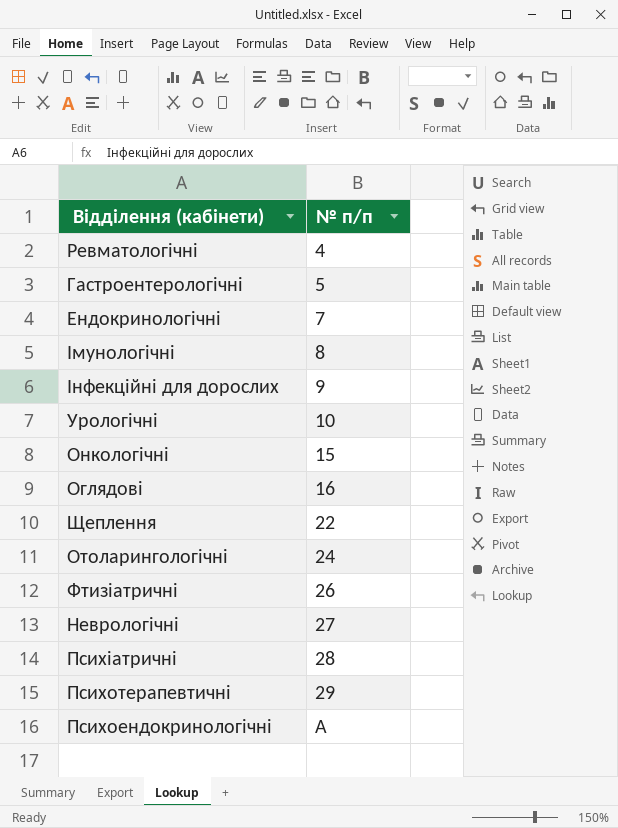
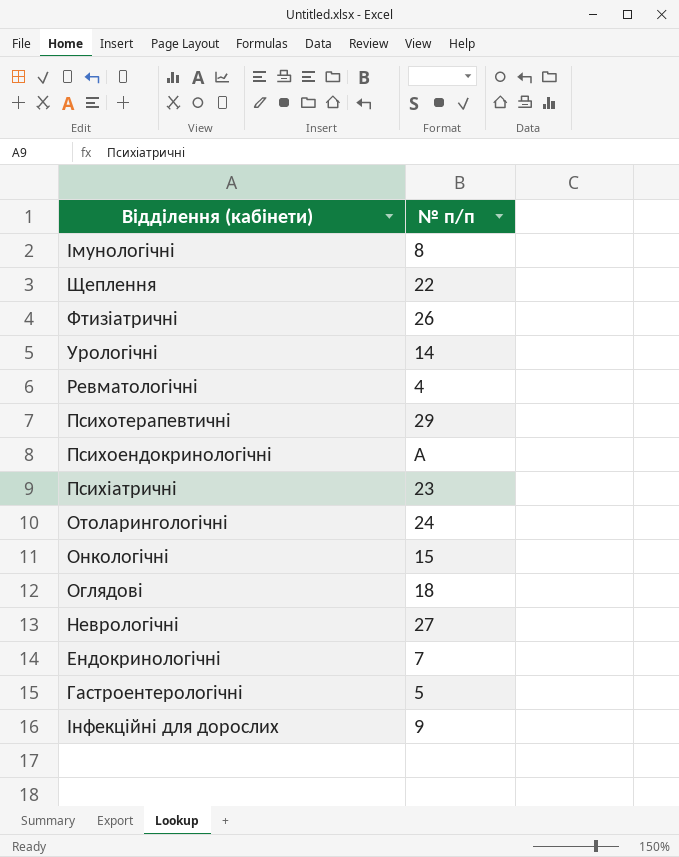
row order: № п/п ascending -> Відділення (кабінети) descending
Урологiчнi | № п/п: 10 -> 14
Психiатричнi | № п/п: 28 -> 23
Оглядовi | № п/п: 16 -> 18

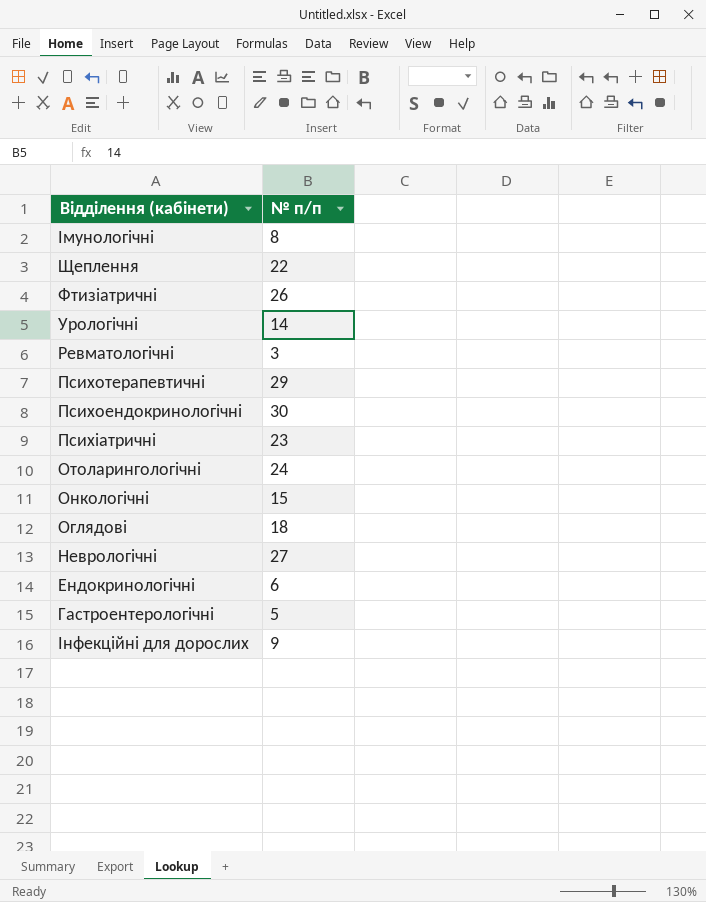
Ревматологiчнi | № п/п: 4 -> 3
Психоендокринологiчнi | № п/п: А -> 30
Ендокринологiчнi | № п/п: 7 -> 6

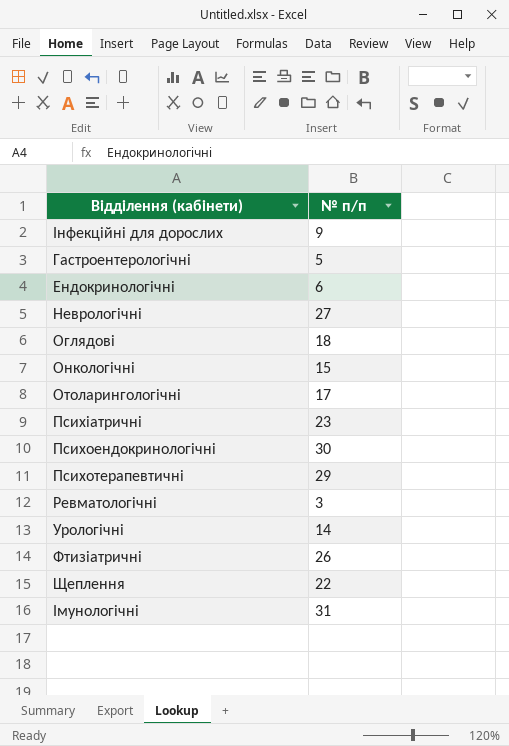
row order: Відділення (кабінети) descending -> Відділення (кабінети) ascending
Отоларингологiчнi | № п/п: 24 -> 17
Імунологічні | № п/п: 8 -> 31

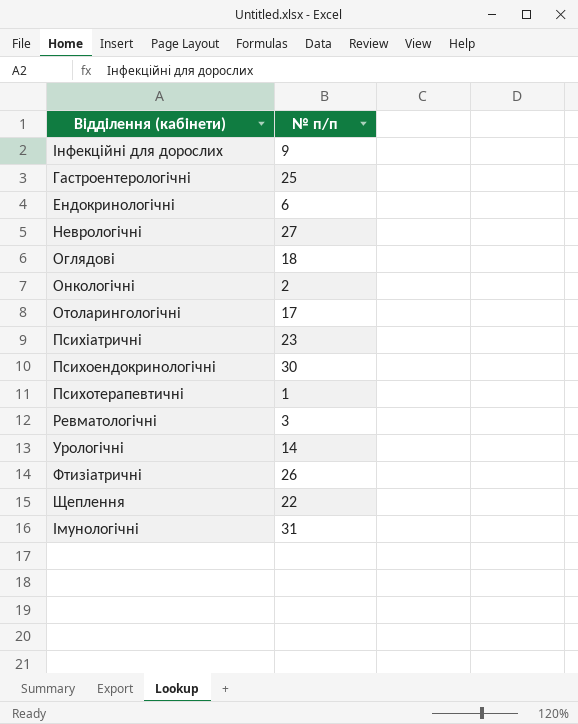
Гастроентерологiчнi | № п/п: 5 -> 25
Онкологiчнi | № п/п: 15 -> 2
Психотерапевтичнi | № п/п: 29 -> 1

